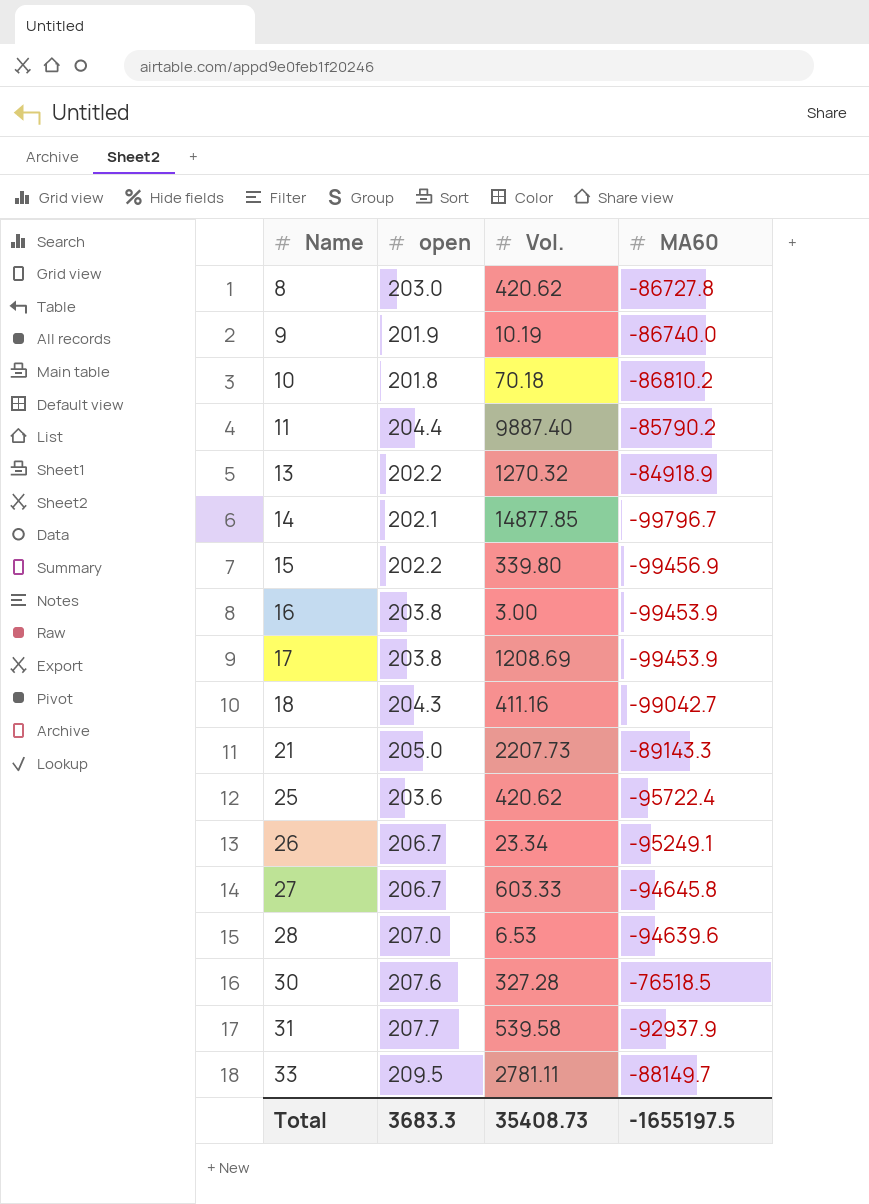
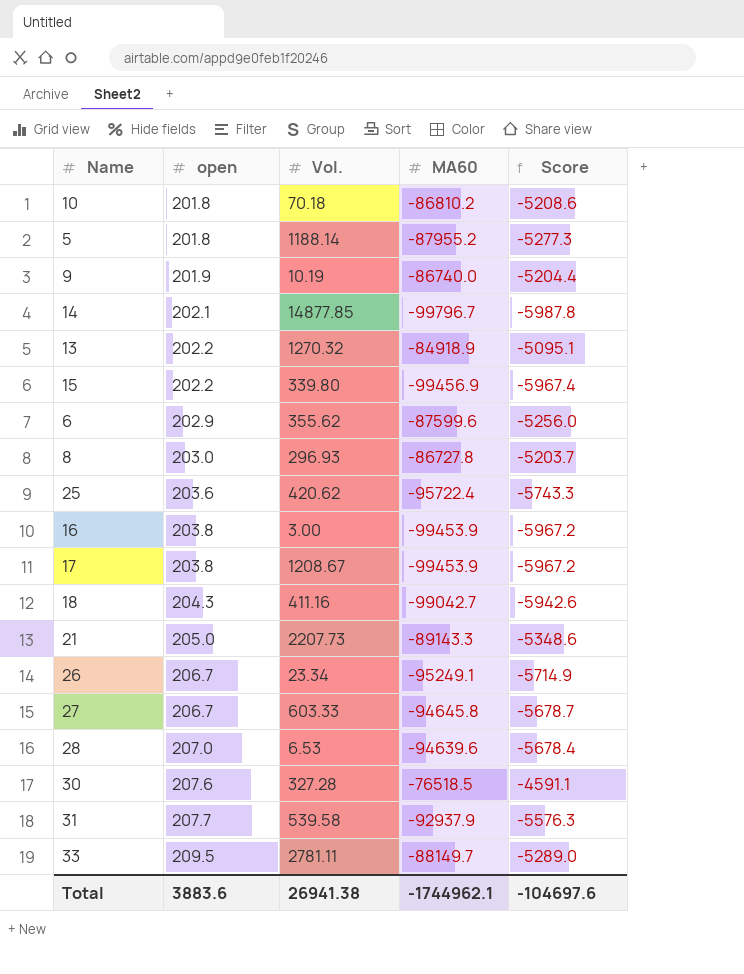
row order: Name ascending -> open ascending
column Score | formula: none -> [MA60] * 0.06
row 11: 204.4 | 9887.40 | -85790.2 -> none
row 5: none -> 201.8 | 1188.14 | -87955.2 | -5277.3
row 6: none -> 202.9 | 355.62 | -87599.6 | -5256.0
8 | Vol.: 420.62 -> 296.93
17 | Vol.: 1208.69 -> 1208.67
Total | open: 3683.3 -> 3883.6
Total | Vol.: 35408.73 -> 26941.38
Total | MA60: -1655197.5 -> -1744962.1

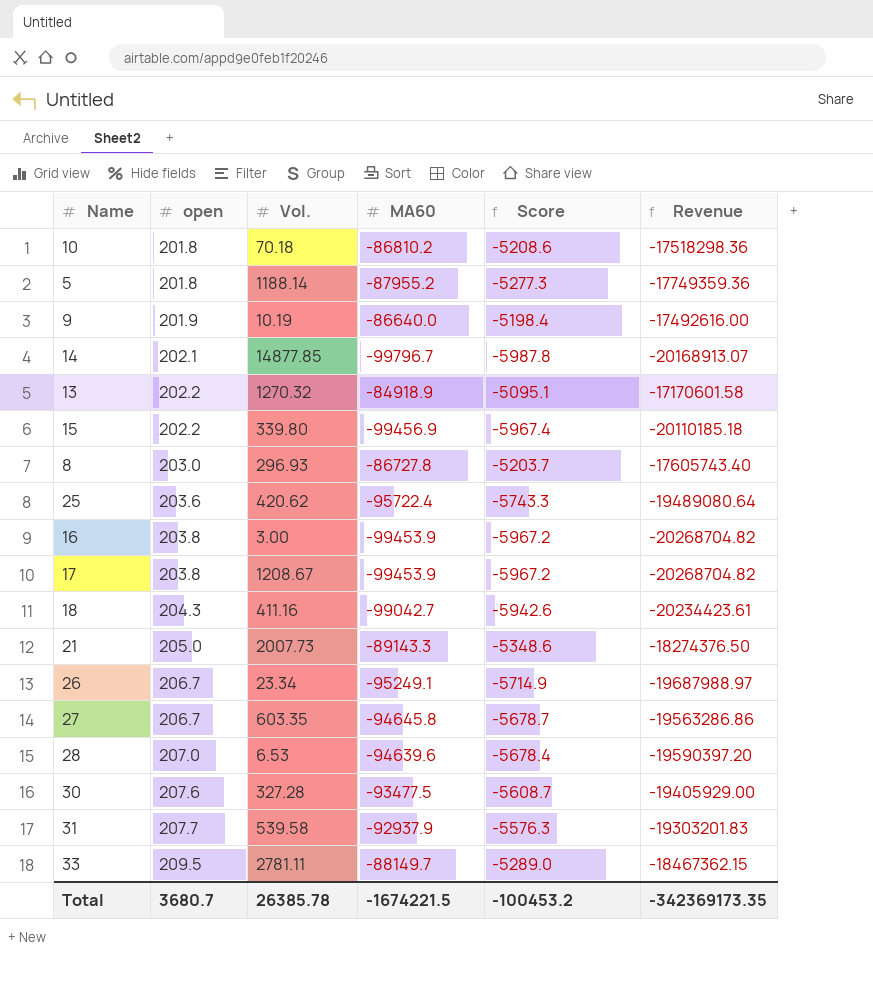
column Revenue | formula: none -> [open] * [MA60]
row 6: 202.9 | 355.62 | -87599.6 | -5256.0 -> none
9 | MA60: -86740.0 -> -86640.0
9 | Score: -5204.4 -> -5198.4
21 | Vol.: 2207.73 -> 2007.73
27 | Vol.: 603.33 -> 603.35
30 | MA60: -76518.5 -> -93477.5
30 | Score: -4591.1 -> -5608.7
Total | open: 3883.6 -> 3680.7
Total | Vol.: 26941.38 -> 26385.78
Total | MA60: -1744962.1 -> -1674221.5
Total | Score: -104697.6 -> -100453.2

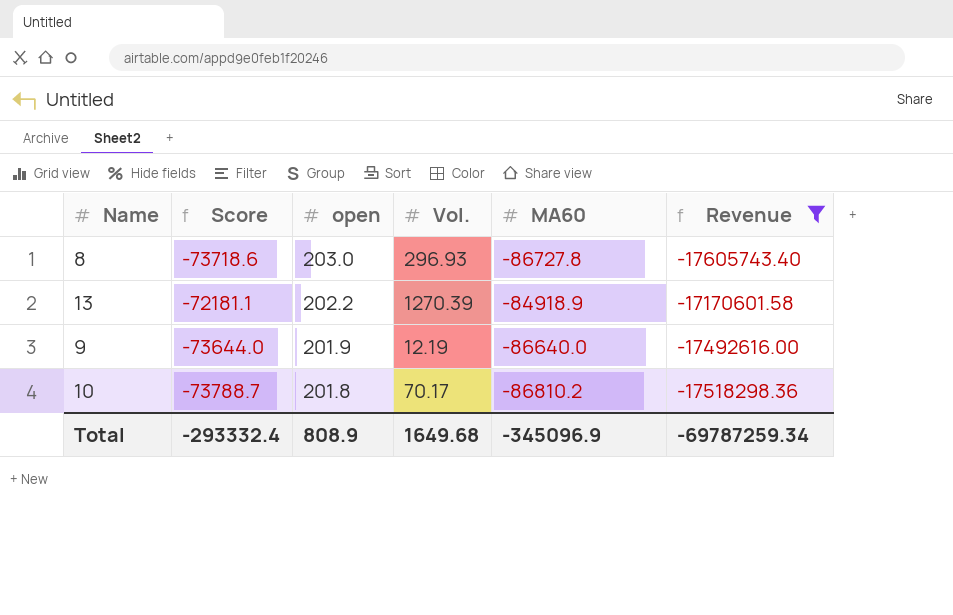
filter: none -> Revenue >= -17605743.40
row order: open ascending -> open descending
column Score | formula: [MA60] * 0.06 -> [MA60] * 0.85
column Score | position: 5 -> 2
13 | Vol.: 1270.32 -> 1270.39
9 | Vol.: 10.19 -> 12.19
10 | Vol.: 70.18 -> 70.17
Total | Score: -100453.2 -> -293332.4
Total | open: 3680.7 -> 808.9
Total | Vol.: 26385.78 -> 1649.68
Total | MA60: -1674221.5 -> -345096.9
Total | Revenue: -342369173.35 -> -69787259.34

